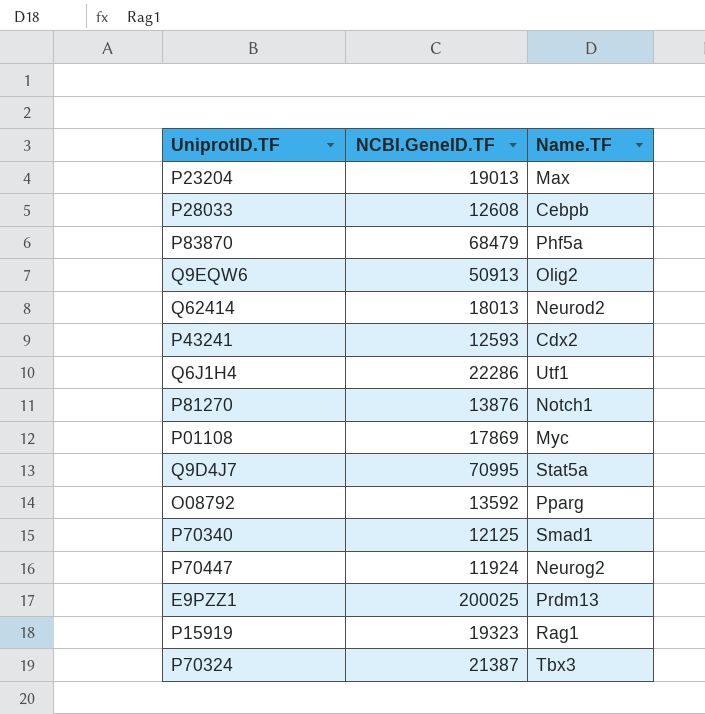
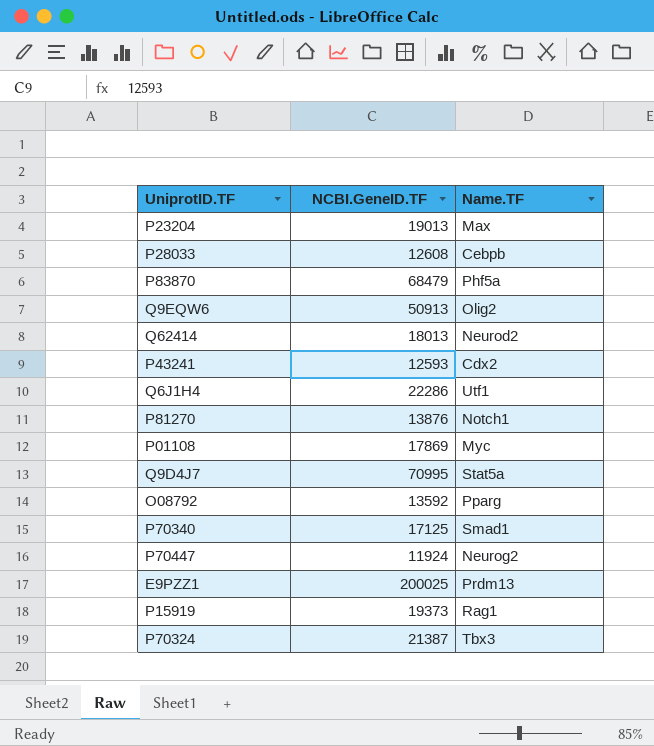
P70340 | NCBI.GeneID.TF: 12125 -> 17125
P15919 | NCBI.GeneID.TF: 19323 -> 19373

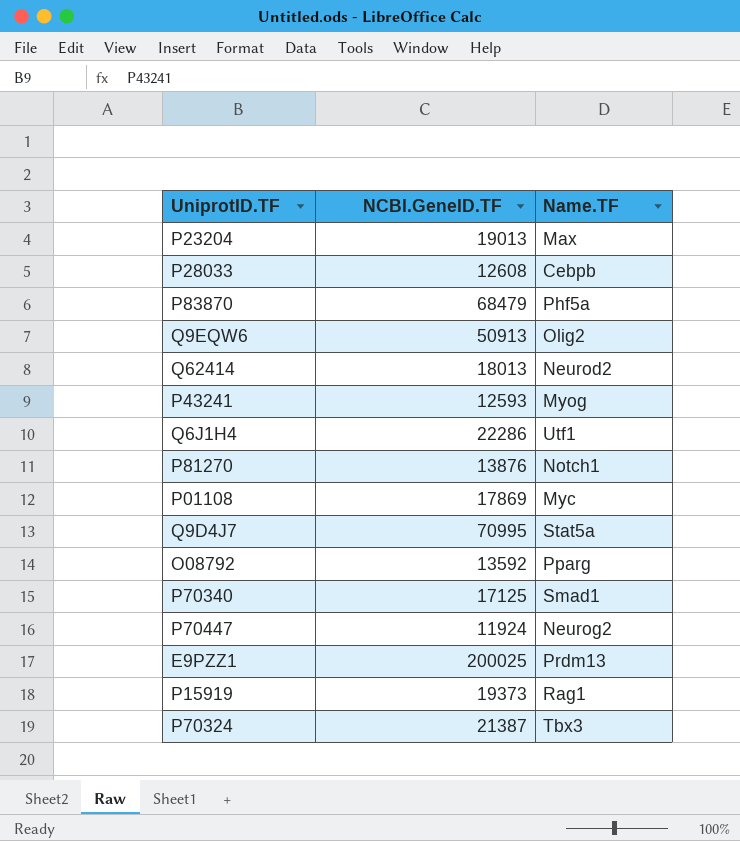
P43241 | Name.TF: Cdx2 -> Myog

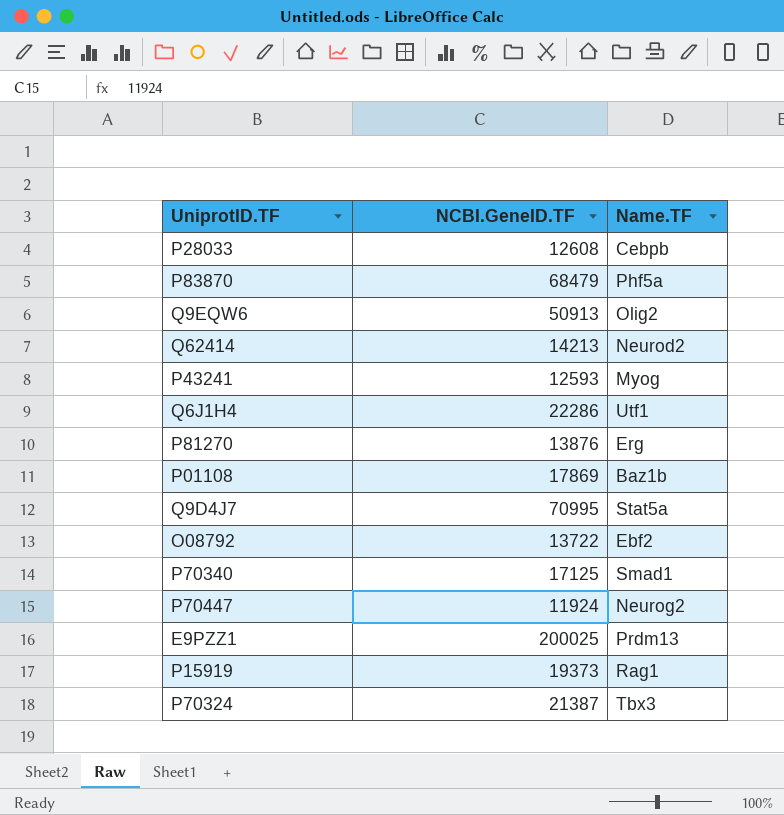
row P23204: 19013 | Max -> none
Q62414 | NCBI.GeneID.TF: 18013 -> 14213
P81270 | Name.TF: Notch1 -> Erg
P01108 | Name.TF: Myc -> Baz1b
O08792 | NCBI.GeneID.TF: 13592 -> 13722
O08792 | Name.TF: Pparg -> Ebf2

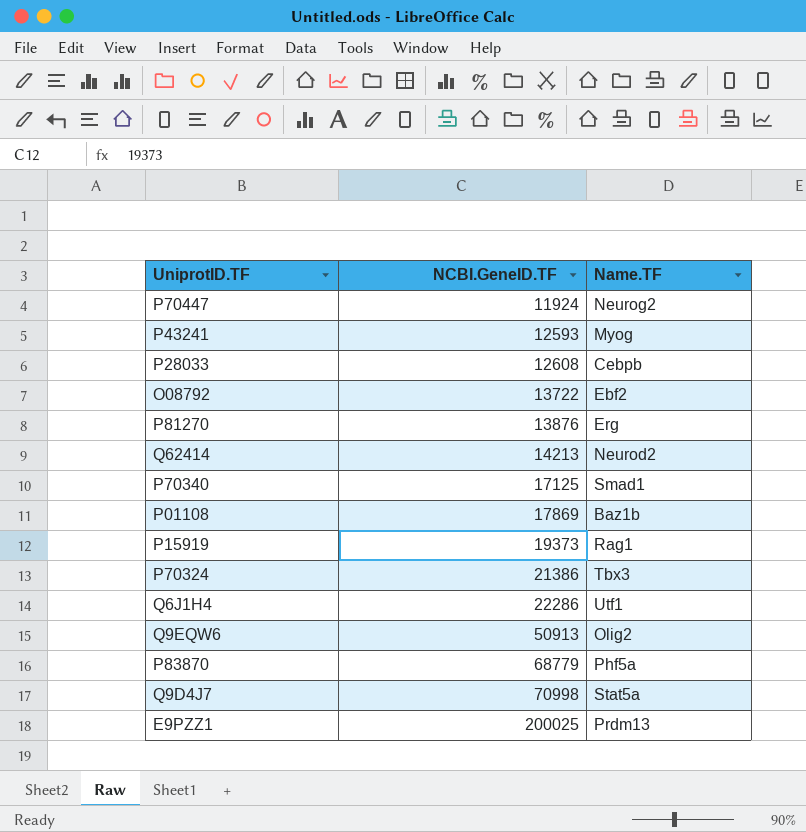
row order: none -> NCBI.GeneID.TF ascending
P70324 | NCBI.GeneID.TF: 21387 -> 21386
P83870 | NCBI.GeneID.TF: 68479 -> 68779
Q9D4J7 | NCBI.GeneID.TF: 70995 -> 70998

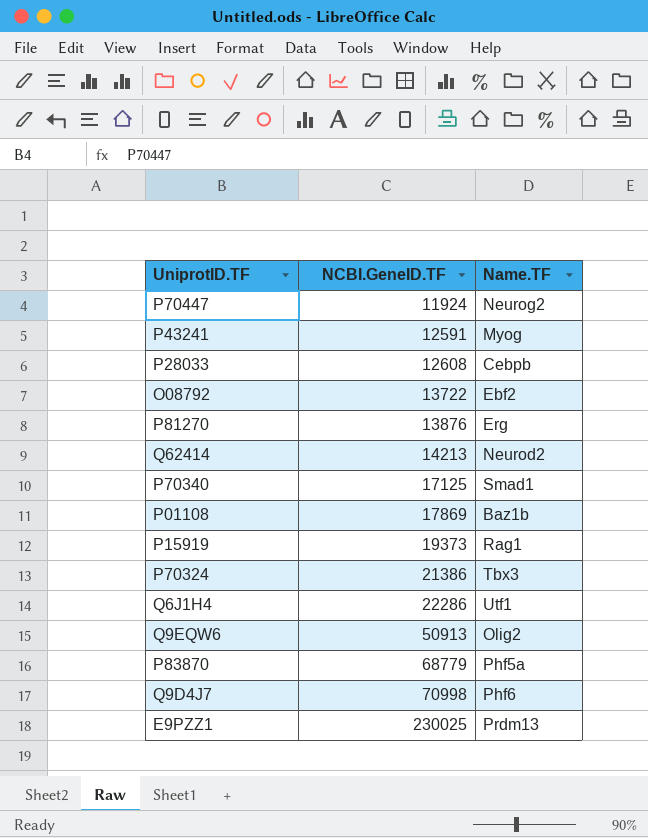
P43241 | NCBI.GeneID.TF: 12593 -> 12591
Q9D4J7 | Name.TF: Stat5a -> Phf6
E9PZZ1 | NCBI.GeneID.TF: 200025 -> 230025

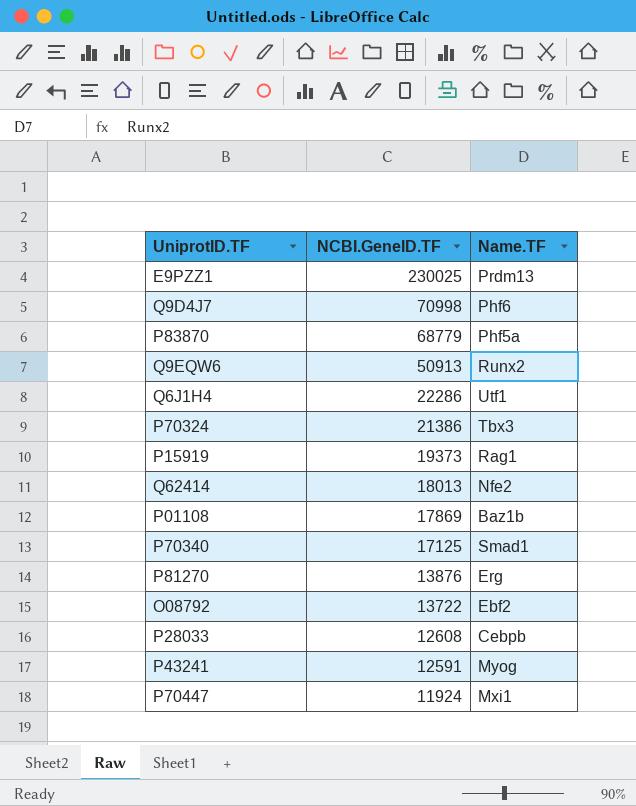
row order: NCBI.GeneID.TF ascending -> NCBI.GeneID.TF descending
Q9EQW6 | Name.TF: Olig2 -> Runx2
Q62414 | NCBI.GeneID.TF: 14213 -> 18013
Q62414 | Name.TF: Neurod2 -> Nfe2
P70447 | Name.TF: Neurog2 -> Mxi1

